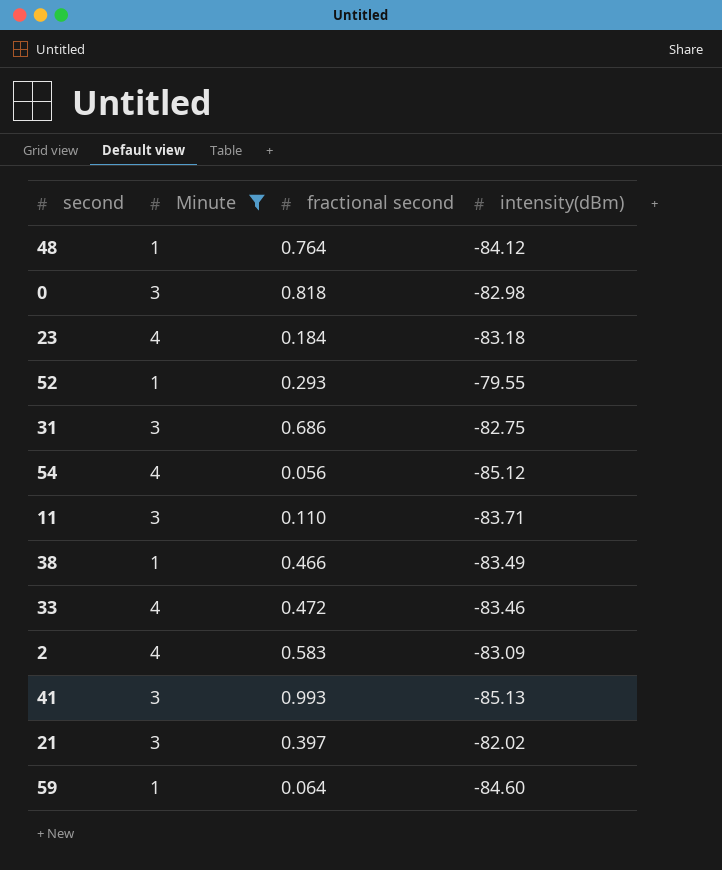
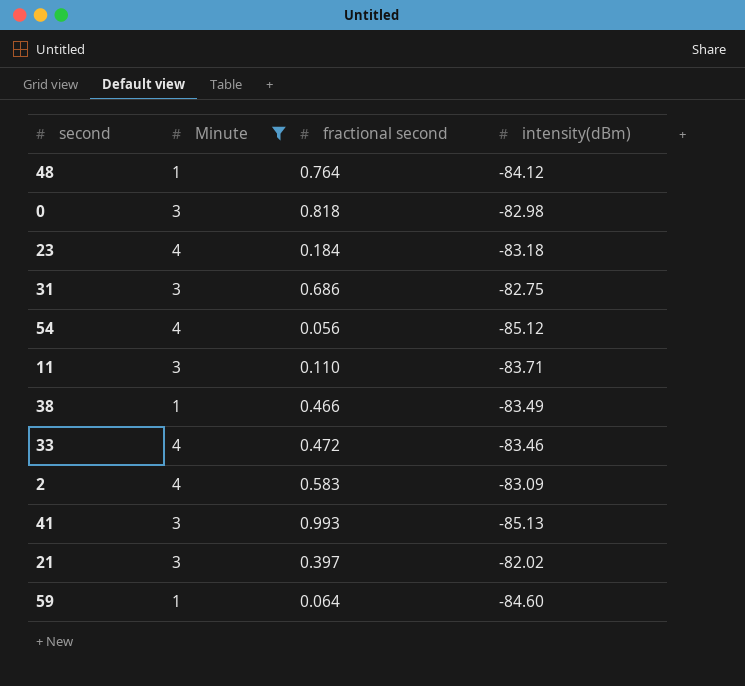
row 52: 1 | 0.293 | -79.55 -> none

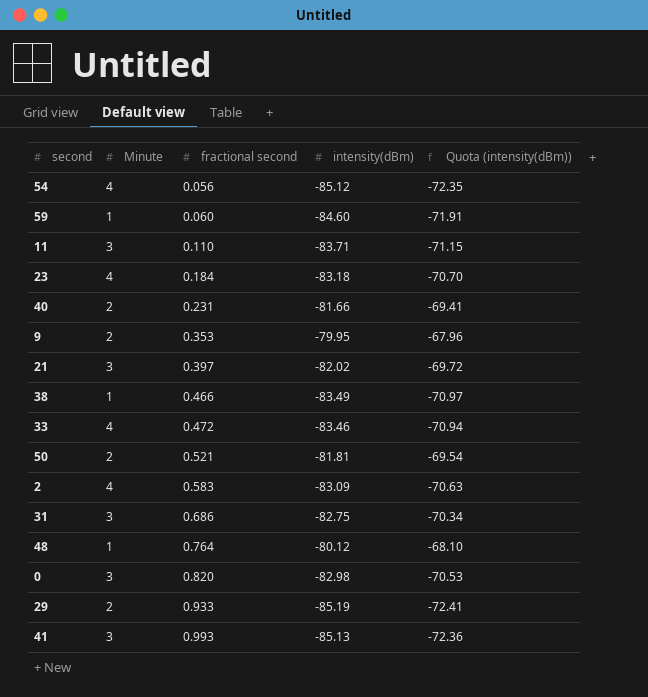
filter: Minute != 2 -> none
row order: none -> fractional second ascending
column Quota (intensity(dBm)) | formula: none -> [intensity(dBm)] * 0.85
59 | fractional second: 0.064 -> 0.060
48 | intensity(dBm): -84.12 -> -80.12
0 | fractional second: 0.818 -> 0.820

